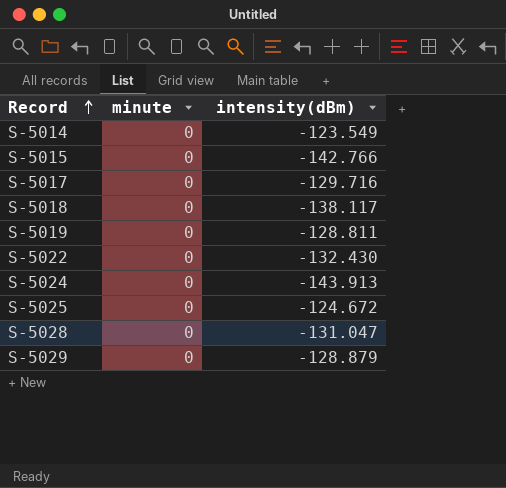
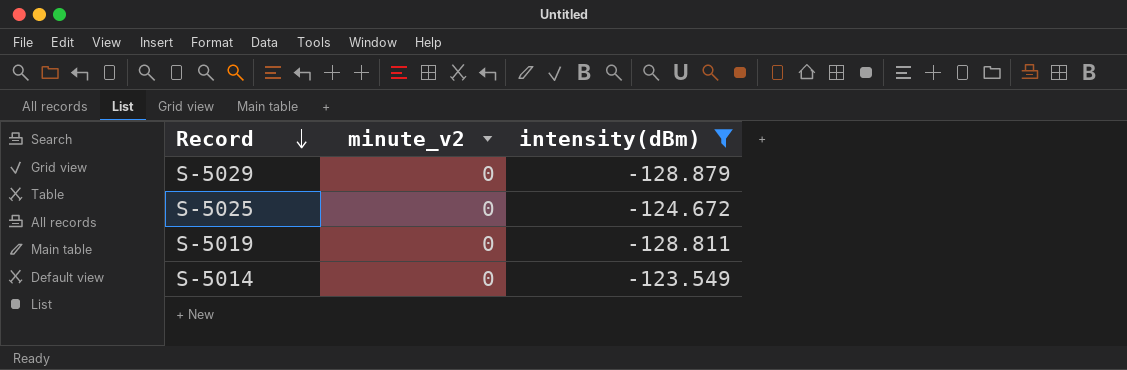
filter: none -> intensity(dBm) >= -128.879
row order: Record ascending -> Record descending
column name: minute -> minute_v2

